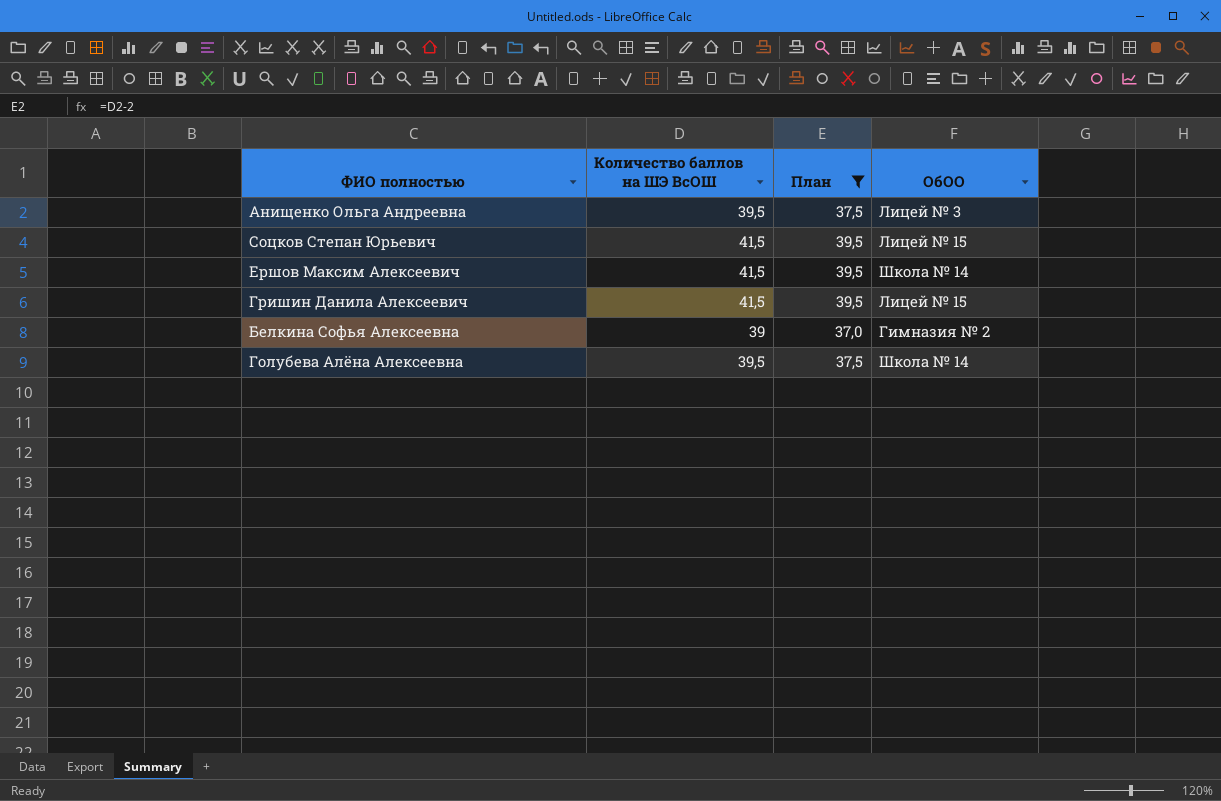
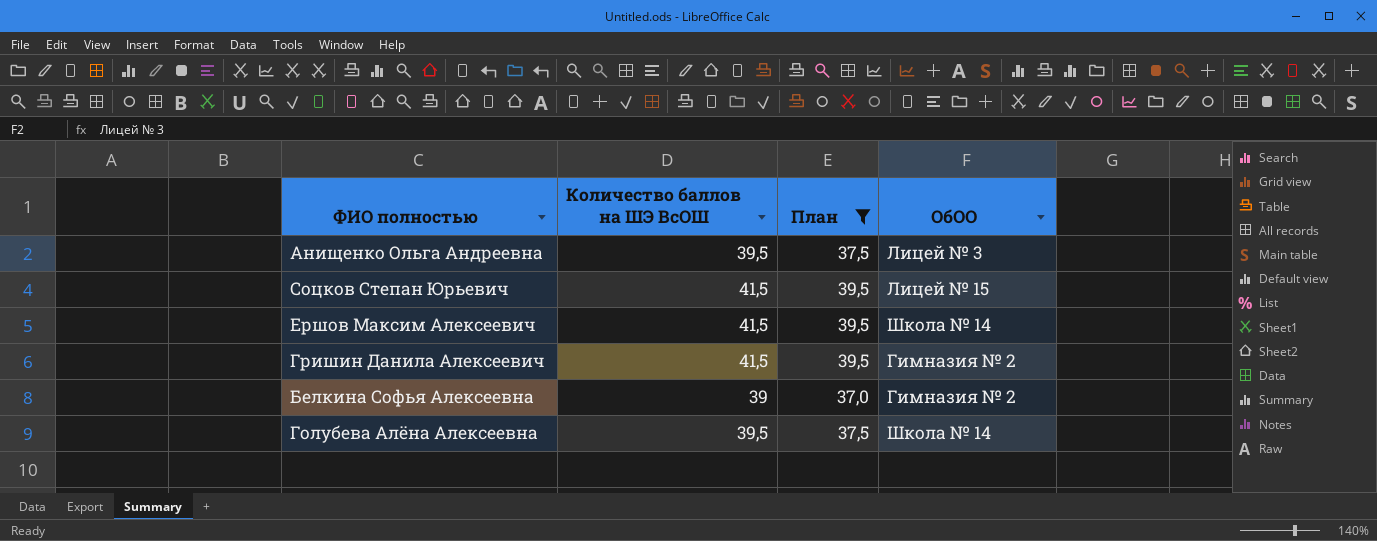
Гришин Данила Алексеевич | ОбОО: Лицей № 15 -> Гимназия № 2

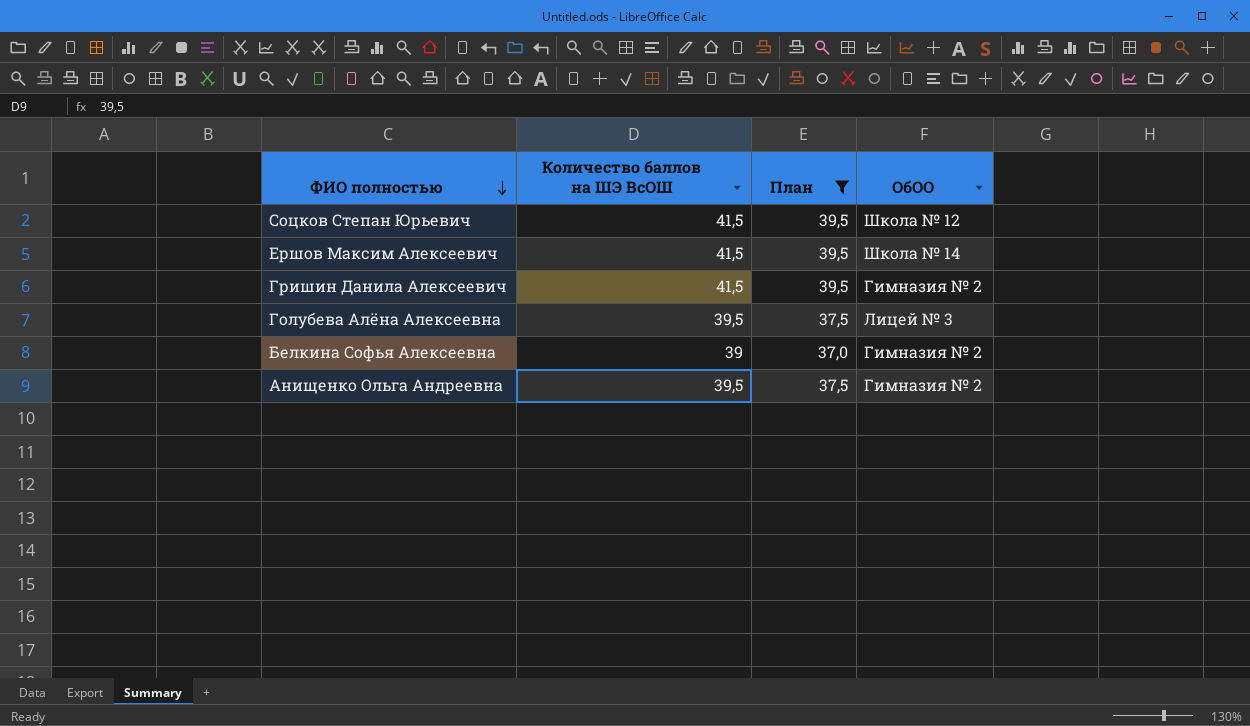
row order: none -> ФИО полностью descending
Соцков Степан Юрьевич | ОбОО: Лицей № 15 -> Школа № 12
Голубева Алёна Алексеевна | ОбОО: Школа № 14 -> Лицей № 3
Анищенко Ольга Андреевна | ОбОО: Лицей № 3 -> Гимназия № 2

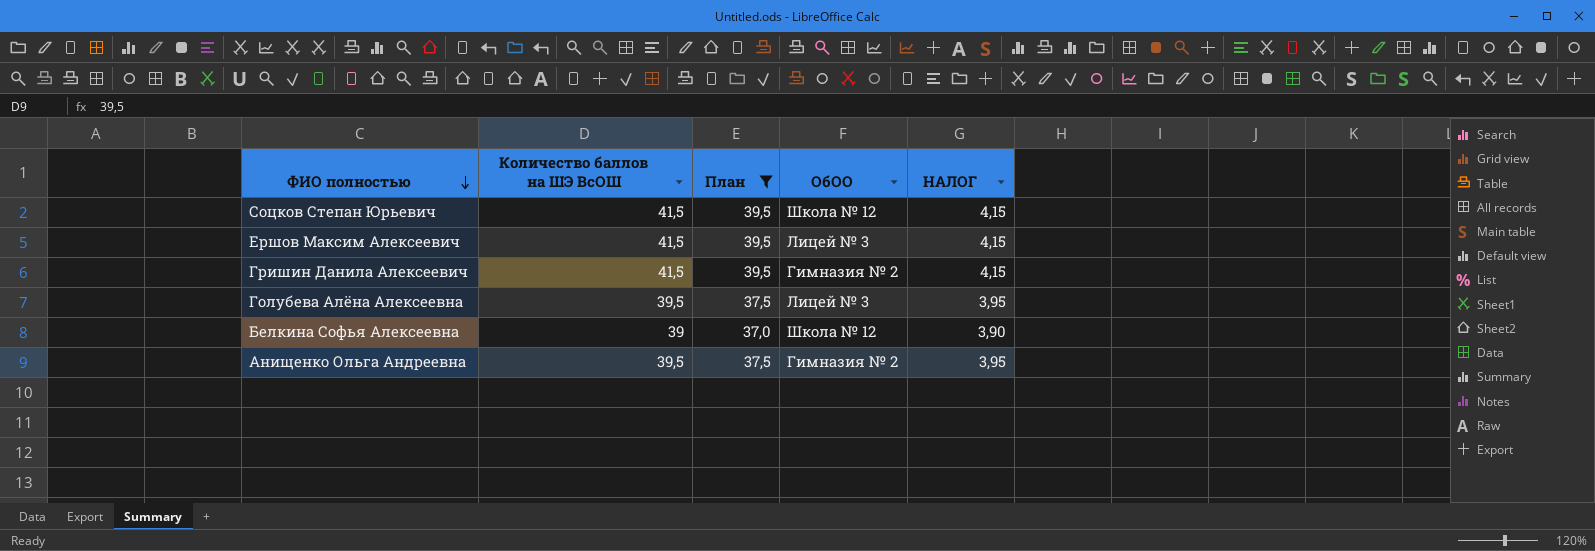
column НАЛОГ | formula: none -> [Количество баллов на ШЭ ВсОШ] * 0,1
Ершов Максим Алексеевич | ОбОО: Школа № 14 -> Лицей № 3
Белкина Софья Алексеевна | ОбОО: Гимназия № 2 -> Школа № 12

